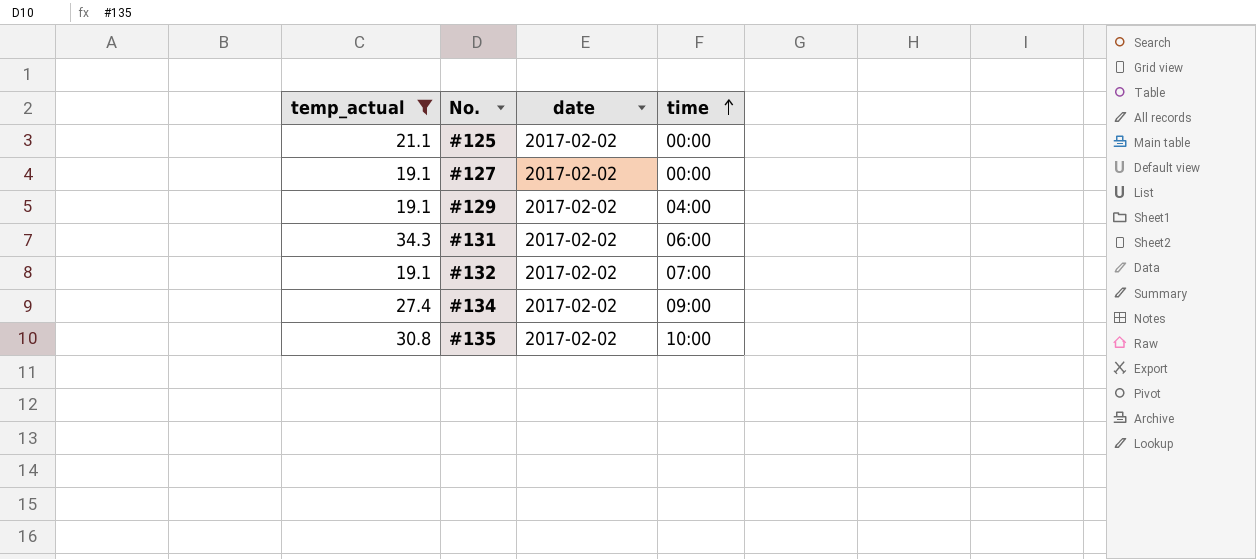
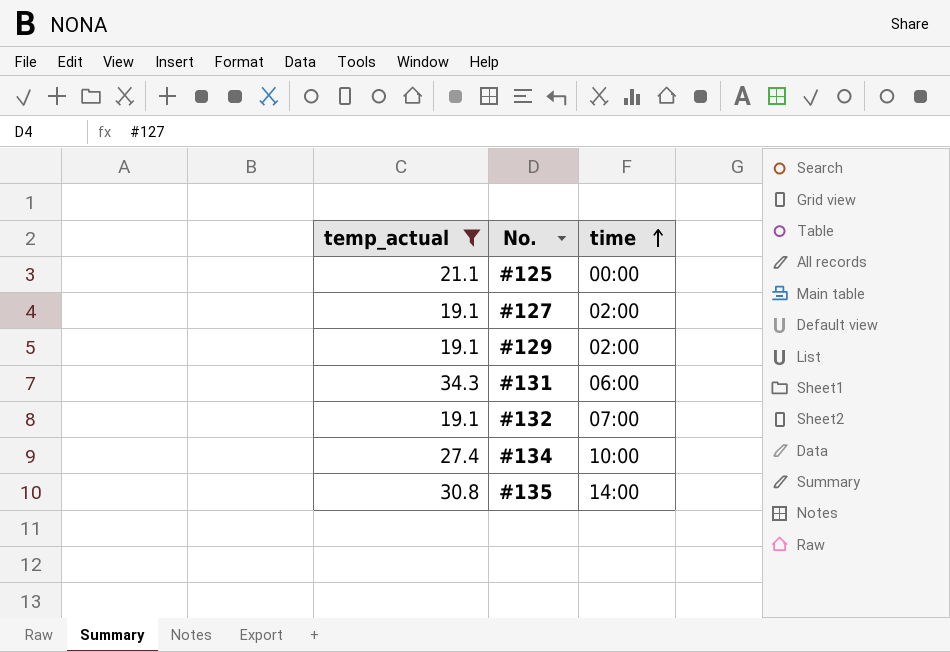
column date | position: 3 -> none
#127 | time: 00:00 -> 02:00
#129 | time: 04:00 -> 02:00
#134 | time: 09:00 -> 10:00
#135 | time: 10:00 -> 14:00

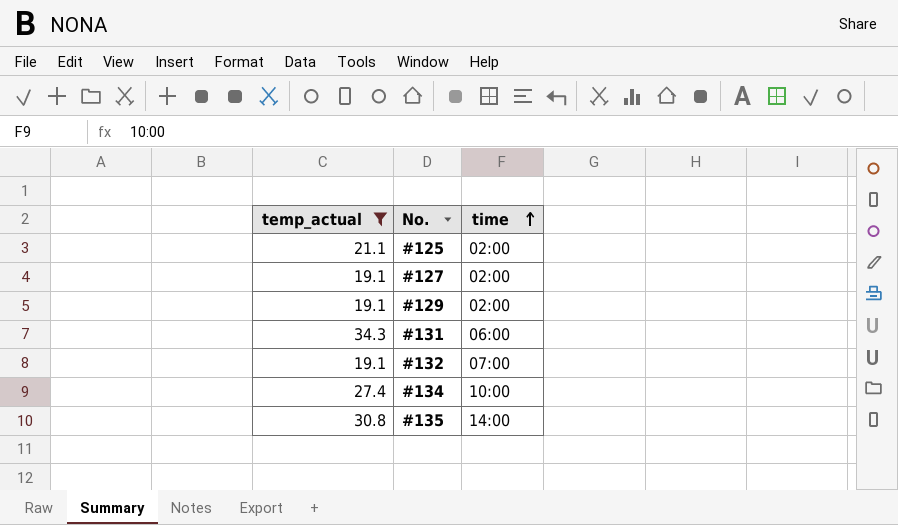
#125 | time: 00:00 -> 02:00

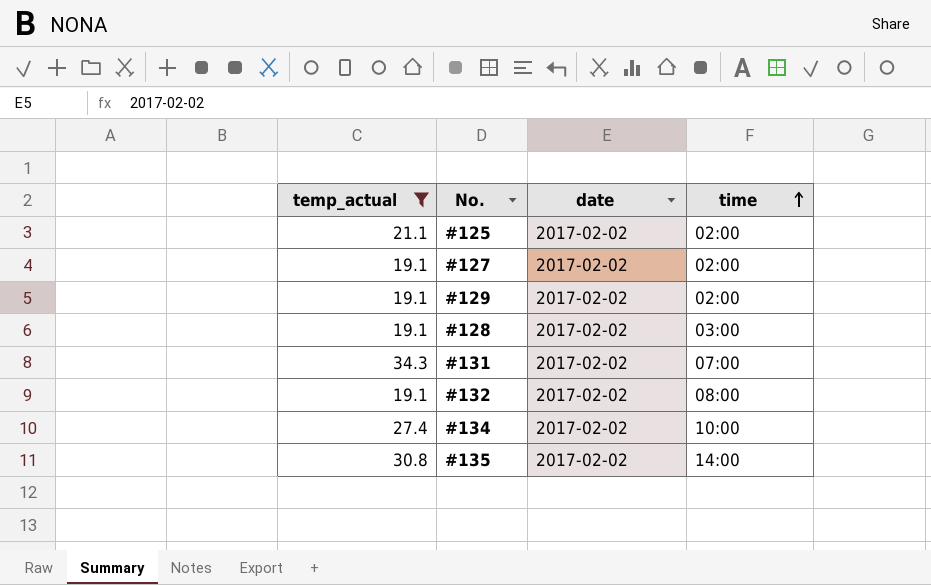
column date | position: none -> 3
row #128: none -> 19.1 | 2017-02-02 | 03:00
#131 | time: 06:00 -> 07:00
#132 | time: 07:00 -> 08:00

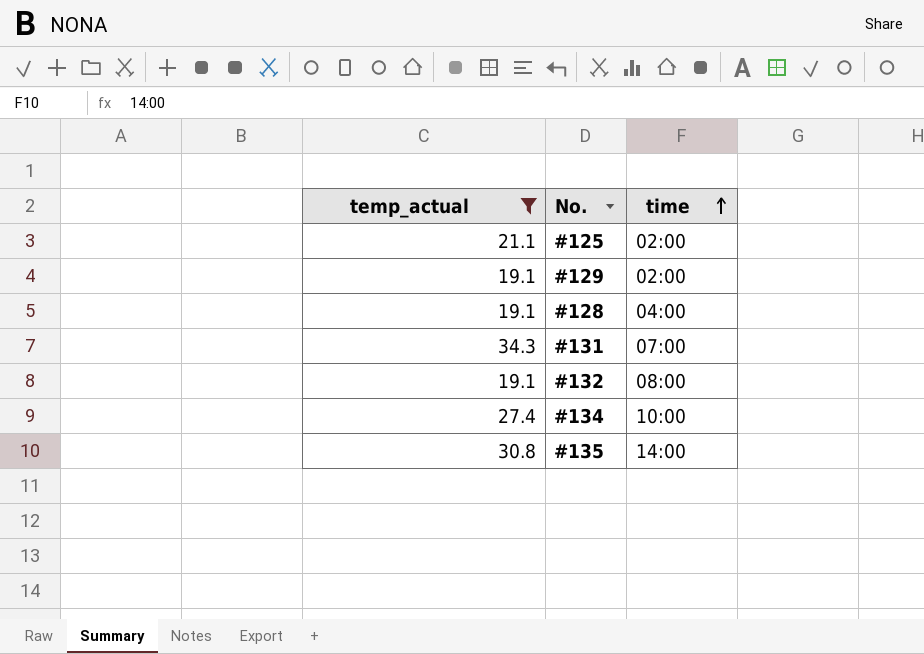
column date | position: 3 -> none
row #127: 19.1 | 2017-02-02 | 02:00 -> none
#128 | time: 03:00 -> 04:00

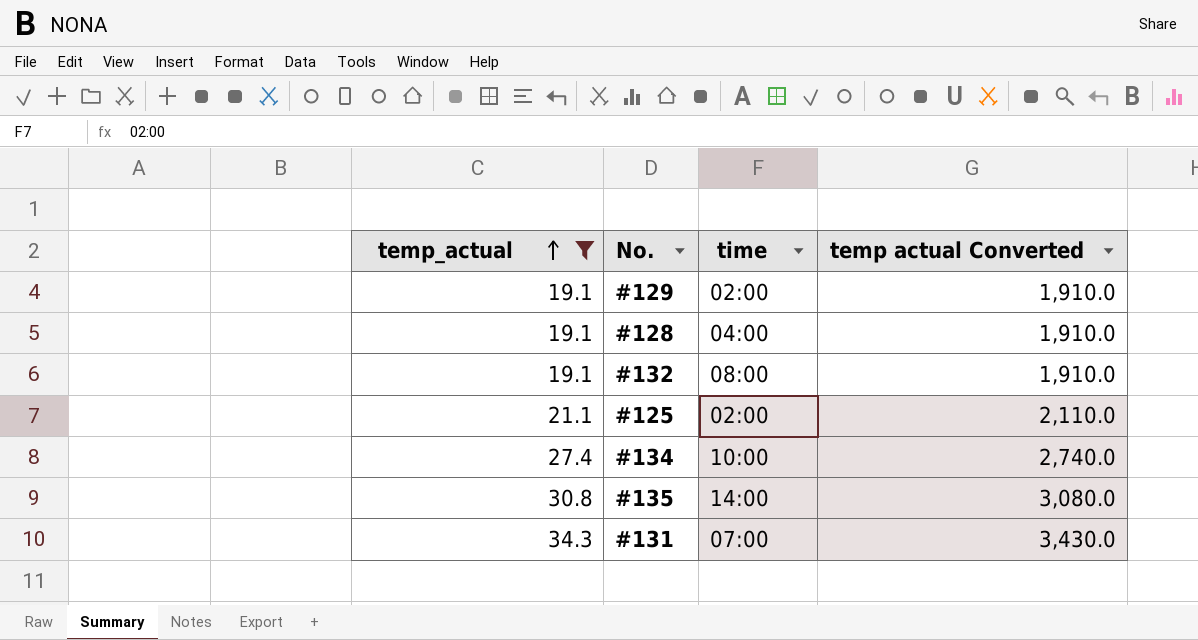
row order: time ascending -> temp_actual ascending
column temp actual Converted | formula: none -> [temp_actual] * 100

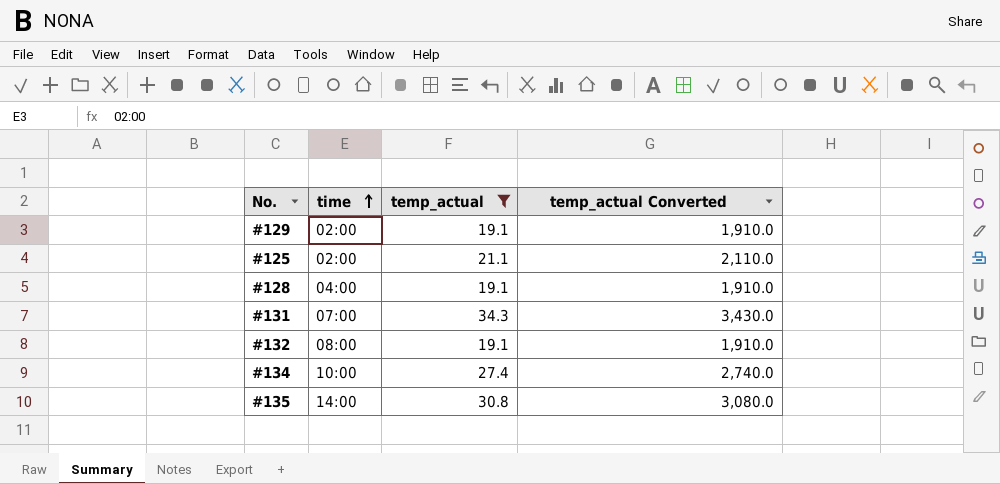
row order: temp_actual ascending -> time ascending
column temp_actual | position: 1 -> 3
column name: temp actual Converted -> temp_actual Converted

